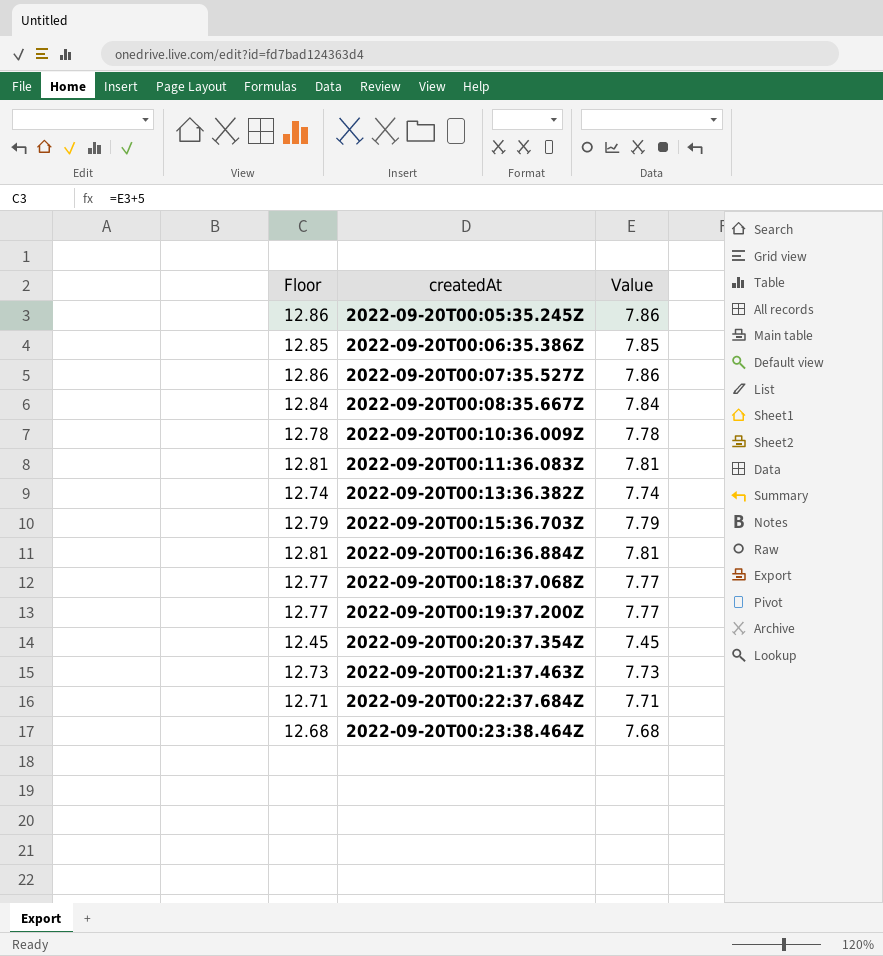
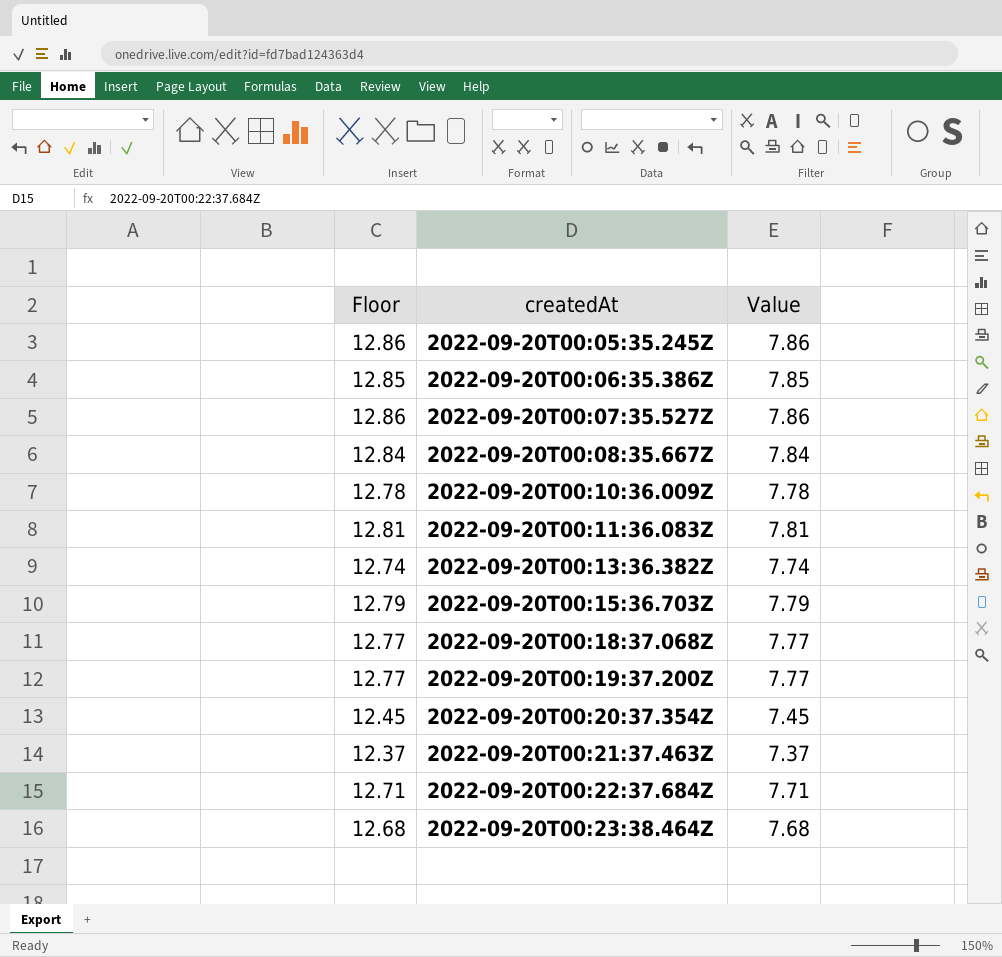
row 2022-09-20T00:16:36.884Z: 12.81 | 7.81 -> none
2022-09-20T00:21:37.463Z | Floor: 12.73 -> 12.37
2022-09-20T00:21:37.463Z | Value: 7.73 -> 7.37

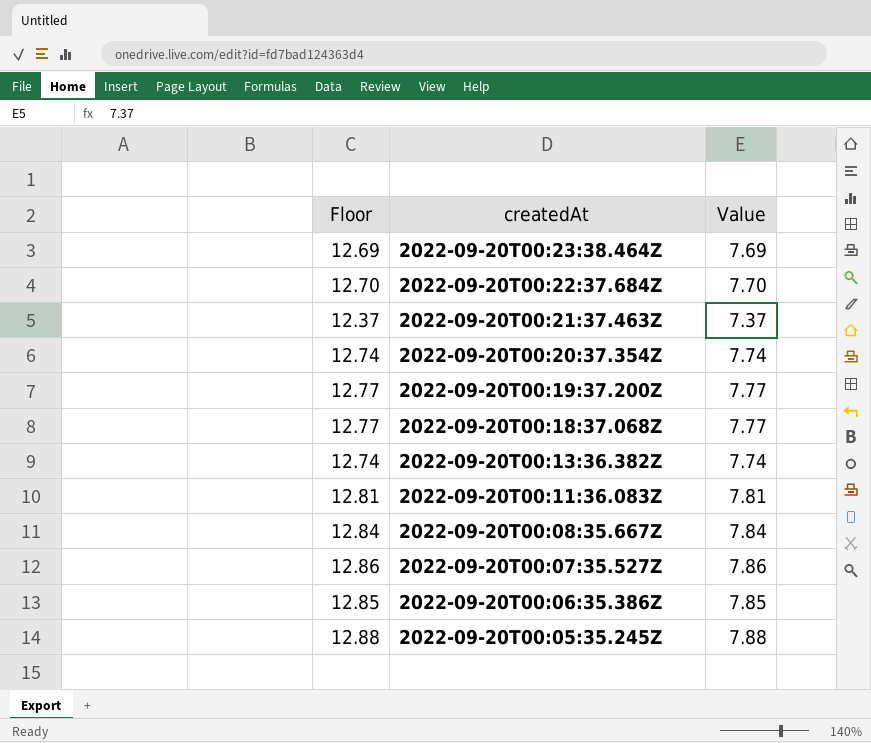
row order: createdAt ascending -> createdAt descending
row 2022-09-20T00:10:36.009Z: 12.78 | 7.78 -> none
row 2022-09-20T00:15:36.703Z: 12.79 | 7.79 -> none
2022-09-20T00:23:38.464Z | Floor: 12.68 -> 12.69
2022-09-20T00:23:38.464Z | Value: 7.68 -> 7.69
2022-09-20T00:22:37.684Z | Floor: 12.71 -> 12.70
2022-09-20T00:22:37.684Z | Value: 7.71 -> 7.70
2022-09-20T00:20:37.354Z | Floor: 12.45 -> 12.74
2022-09-20T00:20:37.354Z | Value: 7.45 -> 7.74
2022-09-20T00:05:35.245Z | Floor: 12.86 -> 12.88
2022-09-20T00:05:35.245Z | Value: 7.86 -> 7.88

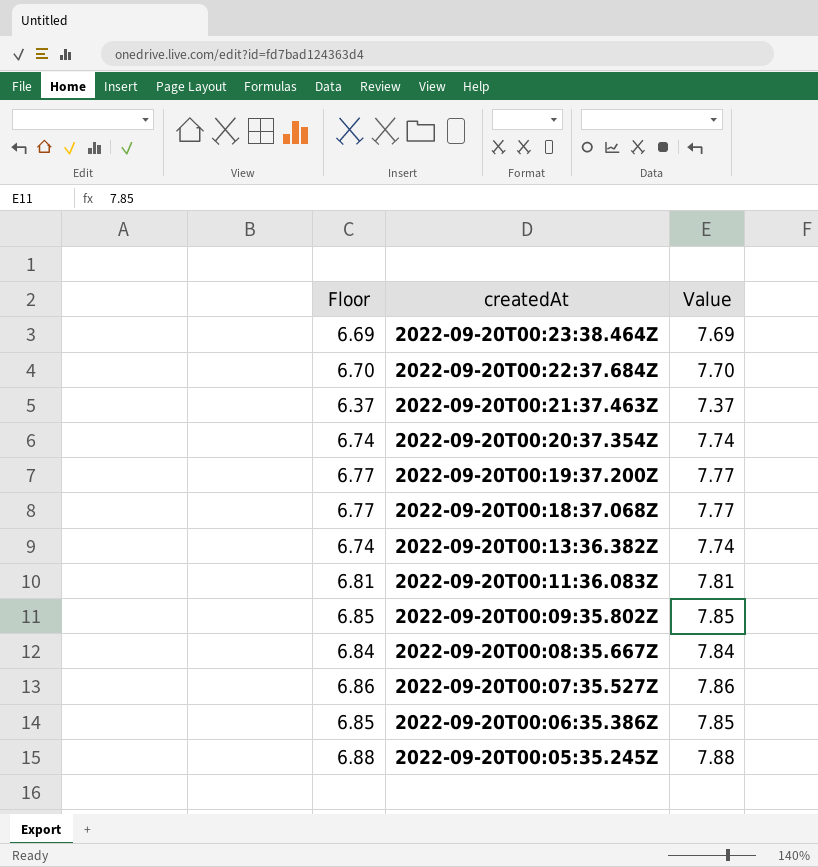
column Floor | formula: [Value] + 5 -> [Value] - 1
row 2022-09-20T00:09:35.802Z: none -> 6.85 | 7.85

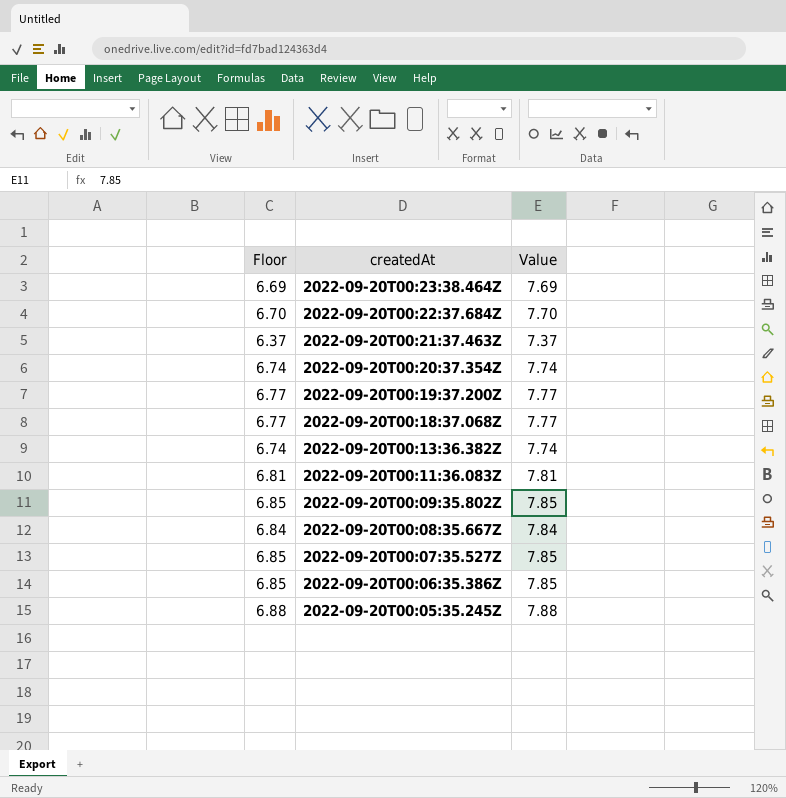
2022-09-20T00:07:35.527Z | Floor: 6.86 -> 6.85
2022-09-20T00:07:35.527Z | Value: 7.86 -> 7.85

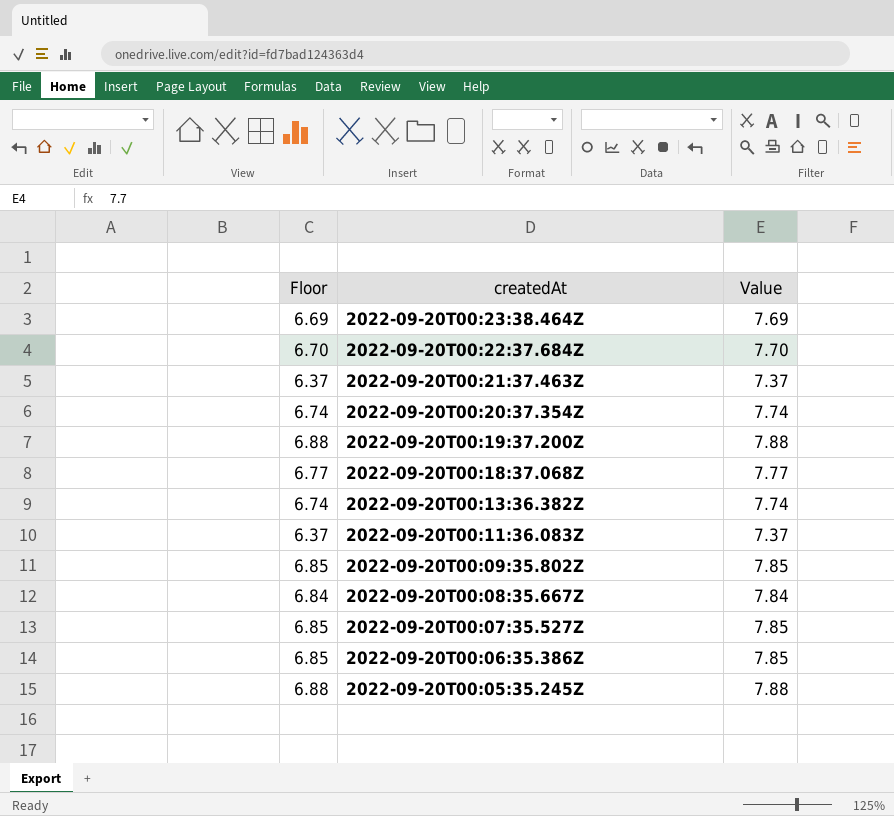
2022-09-20T00:19:37.200Z | Floor: 6.77 -> 6.88
2022-09-20T00:19:37.200Z | Value: 7.77 -> 7.88
2022-09-20T00:11:36.083Z | Floor: 6.81 -> 6.37
2022-09-20T00:11:36.083Z | Value: 7.81 -> 7.37

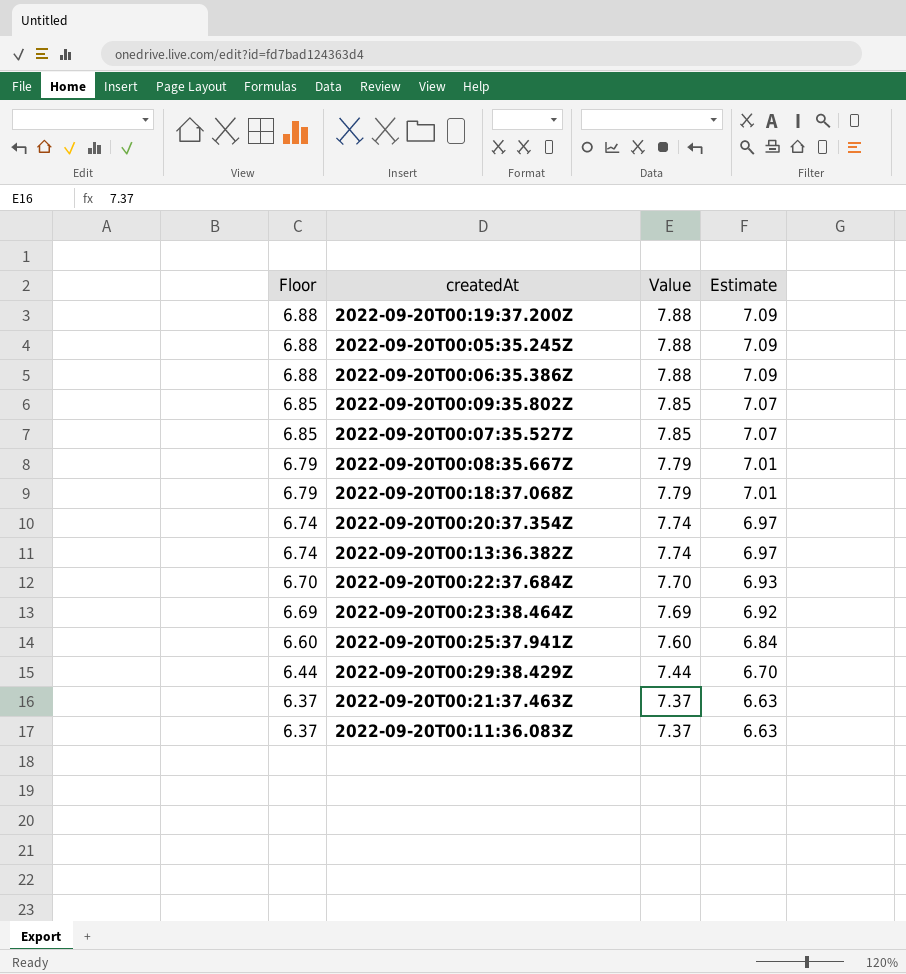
row order: createdAt descending -> Floor descending
column Estimate | formula: none -> [Value] * 0.9
2022-09-20T00:06:35.386Z | Floor: 6.85 -> 6.88
2022-09-20T00:06:35.386Z | Value: 7.85 -> 7.88
2022-09-20T00:08:35.667Z | Floor: 6.84 -> 6.79
2022-09-20T00:08:35.667Z | Value: 7.84 -> 7.79
2022-09-20T00:18:37.068Z | Floor: 6.77 -> 6.79
2022-09-20T00:18:37.068Z | Value: 7.77 -> 7.79
row 2022-09-20T00:25:37.941Z: none -> 6.60 | 7.60 | 6.84
row 2022-09-20T00:29:38.429Z: none -> 6.44 | 7.44 | 6.70

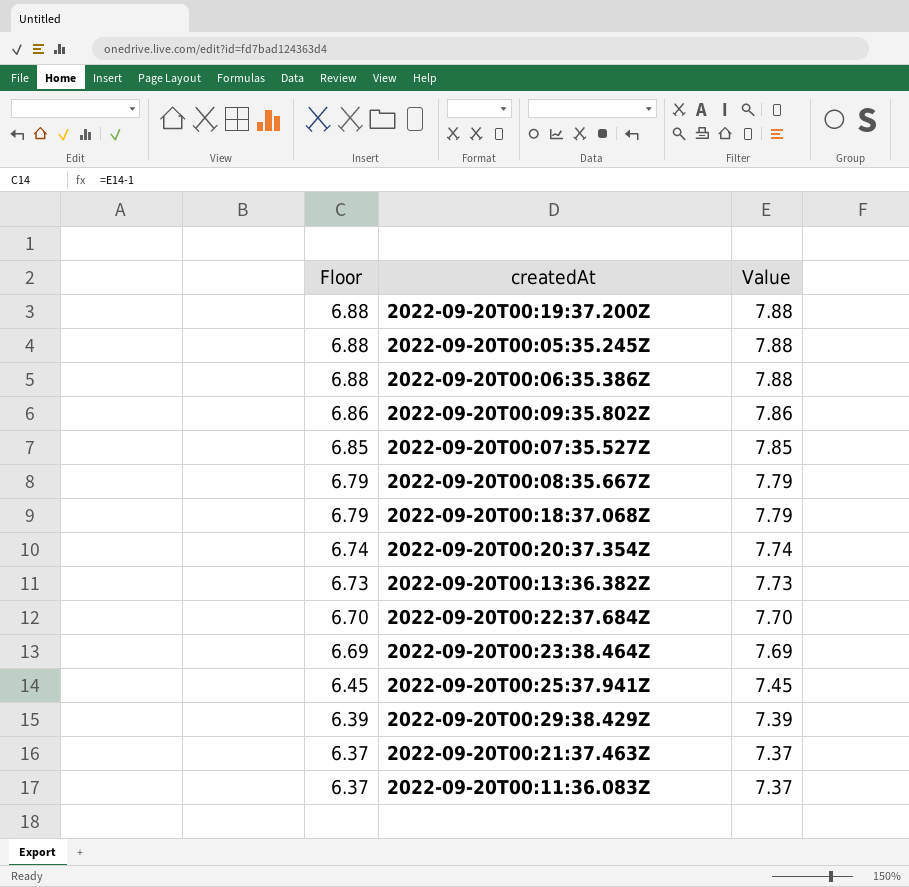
column Estimate | formula: [Value] * 0.9 -> none
2022-09-20T00:09:35.802Z | Floor: 6.85 -> 6.86
2022-09-20T00:09:35.802Z | Value: 7.85 -> 7.86
2022-09-20T00:13:36.382Z | Floor: 6.74 -> 6.73
2022-09-20T00:13:36.382Z | Value: 7.74 -> 7.73
2022-09-20T00:25:37.941Z | Floor: 6.60 -> 6.45
2022-09-20T00:25:37.941Z | Value: 7.60 -> 7.45
2022-09-20T00:29:38.429Z | Floor: 6.44 -> 6.39
2022-09-20T00:29:38.429Z | Value: 7.44 -> 7.39

